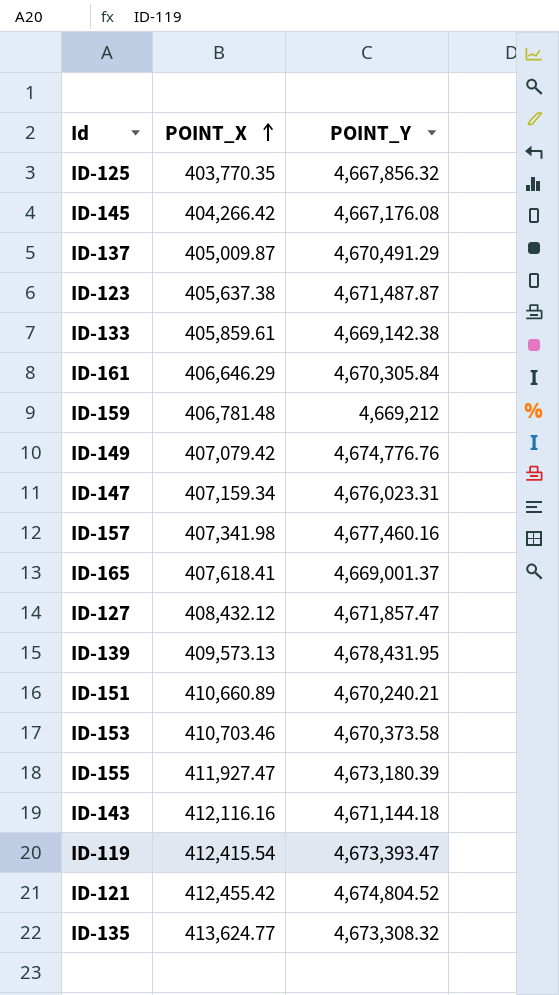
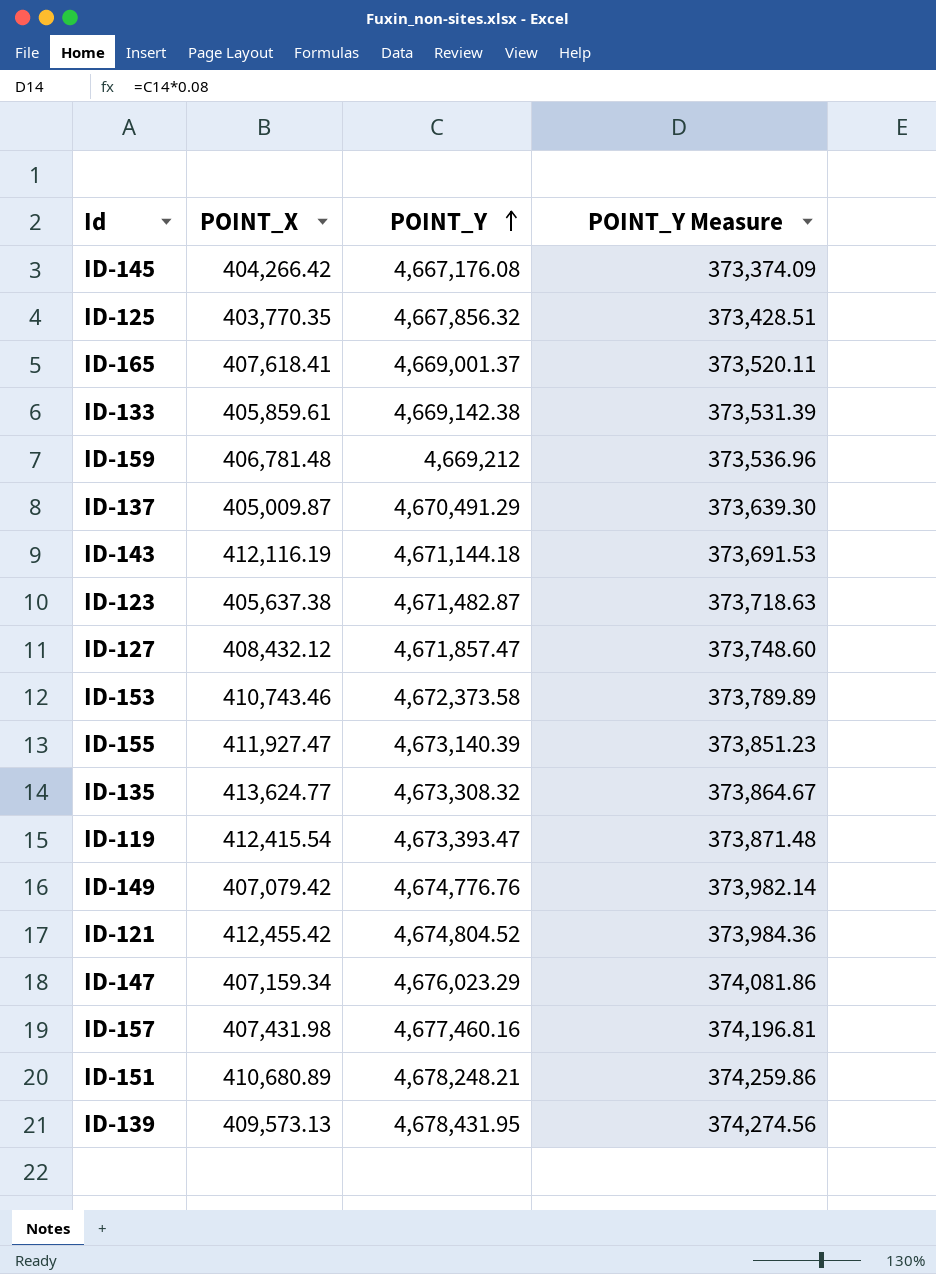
row order: POINT_X ascending -> POINT_Y ascending
column POINT_Y Measure | formula: none -> [POINT_Y] * 0.08
row ID-161: 406,646.29 | 4,670,305.84 -> none
ID-143 | POINT_X: 412,116.16 -> 412,116.19
ID-123 | POINT_Y: 4,671,487.87 -> 4,671,482.87
ID-153 | POINT_X: 410,703.46 -> 410,743.46
ID-153 | POINT_Y: 4,670,373.58 -> 4,672,373.58
ID-155 | POINT_Y: 4,673,180.39 -> 4,673,140.39
ID-147 | POINT_Y: 4,676,023.31 -> 4,676,023.29
ID-157 | POINT_X: 407,341.98 -> 407,431.98
ID-151 | POINT_X: 410,660.89 -> 410,680.89
ID-151 | POINT_Y: 4,670,240.21 -> 4,678,248.21

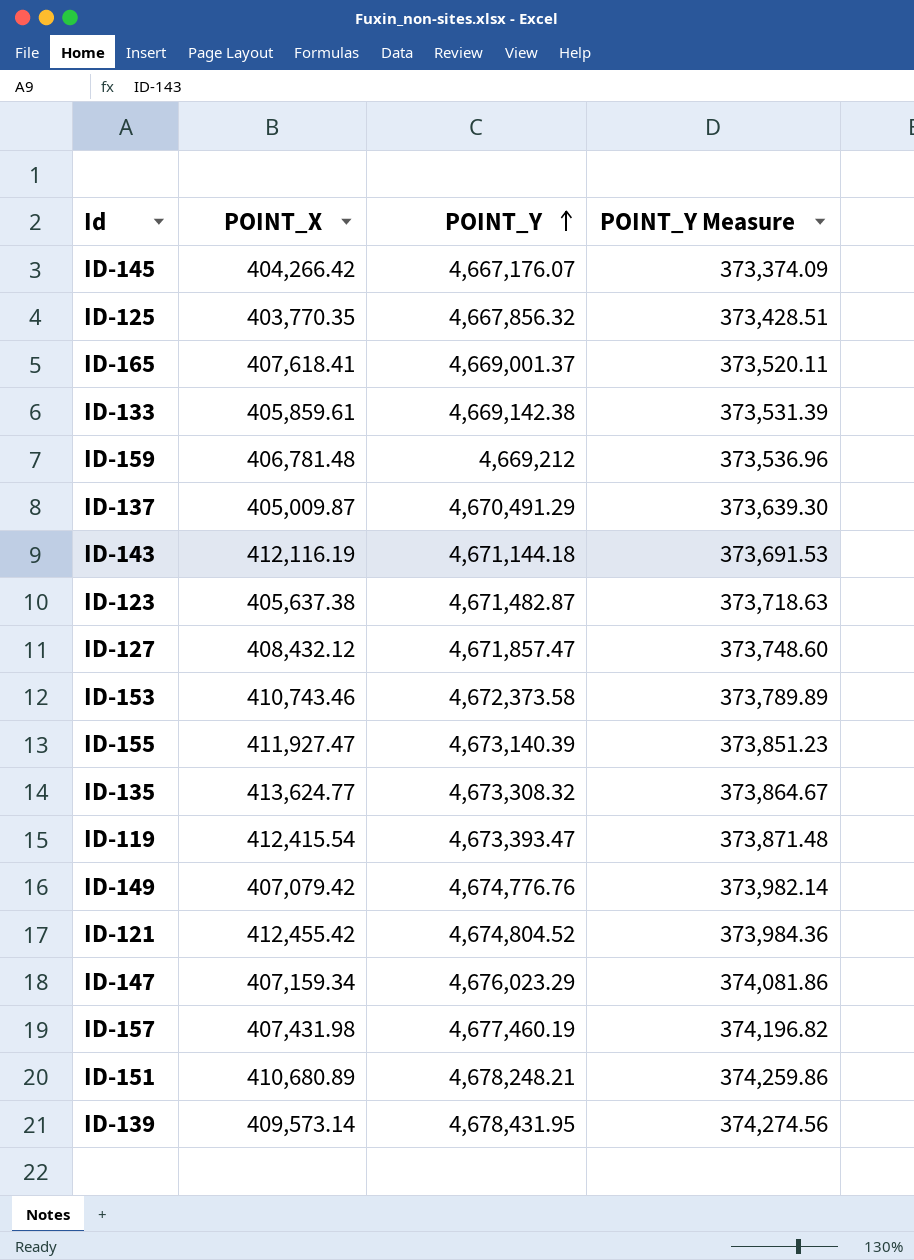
ID-145 | POINT_Y: 4,667,176.08 -> 4,667,176.07
ID-157 | POINT_Y: 4,677,460.16 -> 4,677,460.19
ID-157 | POINT_Y Measure: 374,196.81 -> 374,196.82
ID-139 | POINT_X: 409,573.13 -> 409,573.14

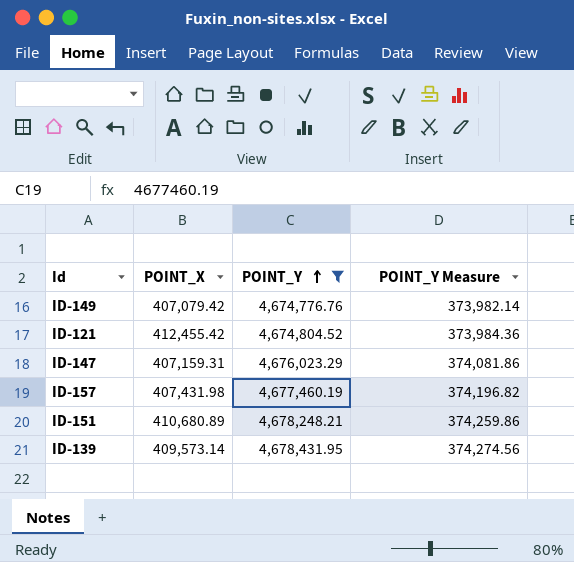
filter: none -> POINT_Y >= 4,674,776.76
ID-147 | POINT_X: 407,159.34 -> 407,159.31

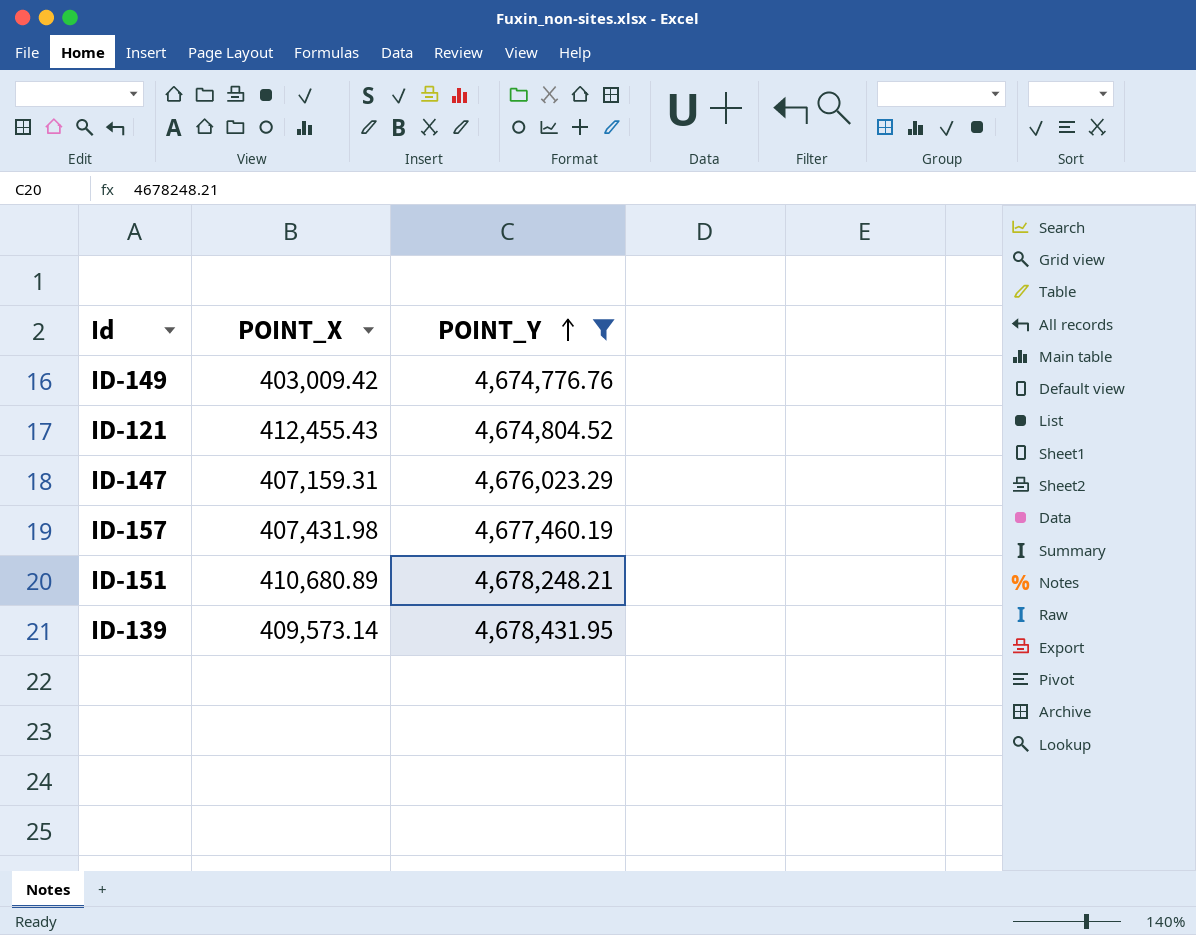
column POINT_Y Measure | formula: [POINT_Y] * 0.08 -> none
ID-149 | POINT_X: 407,079.42 -> 403,009.42
ID-121 | POINT_X: 412,455.42 -> 412,455.43

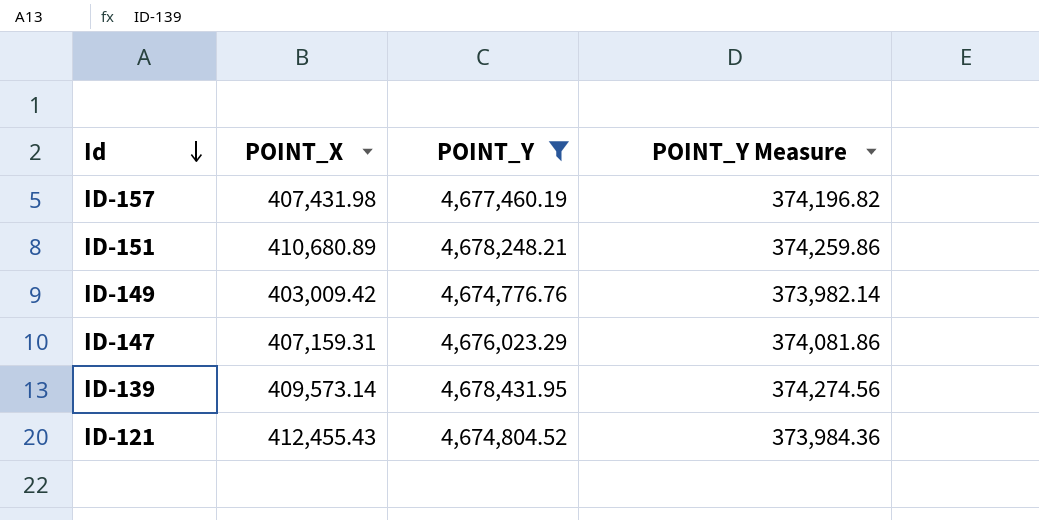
row order: POINT_Y ascending -> Id descending
column POINT_Y Measure | formula: none -> [POINT_Y] * 0.08

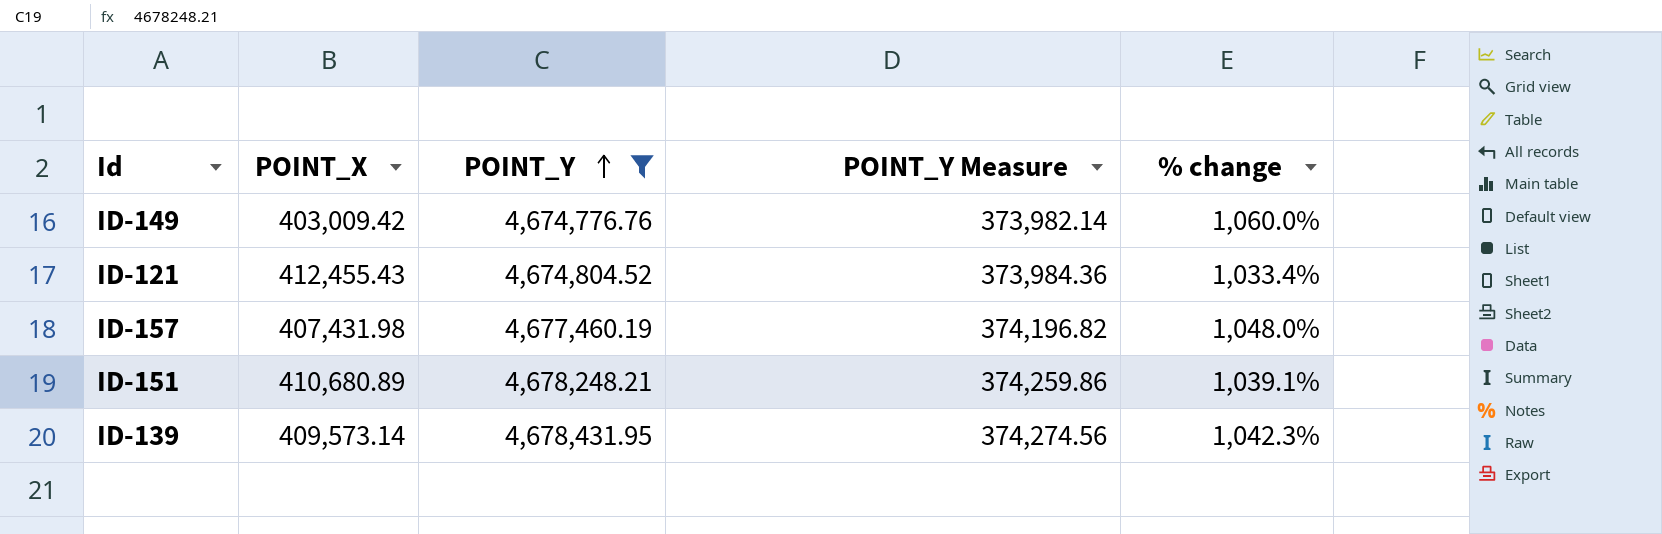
row order: Id descending -> POINT_Y ascending
column % change | formula: none -> ([POINT_Y] - [POINT_X]) / [POINT_X]
row ID-147: 407,159.31 | 4,676,023.29 | 374,081.86 -> none

